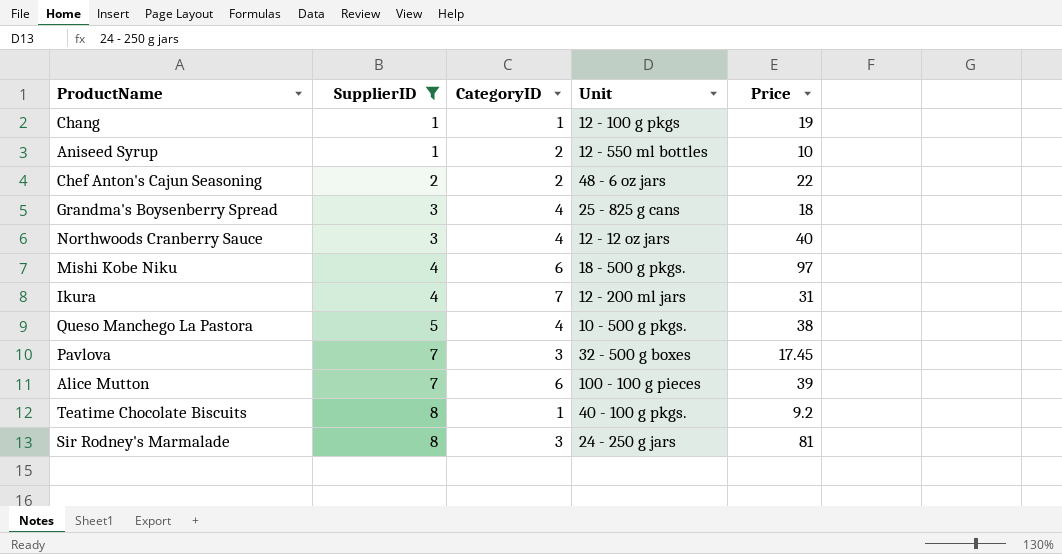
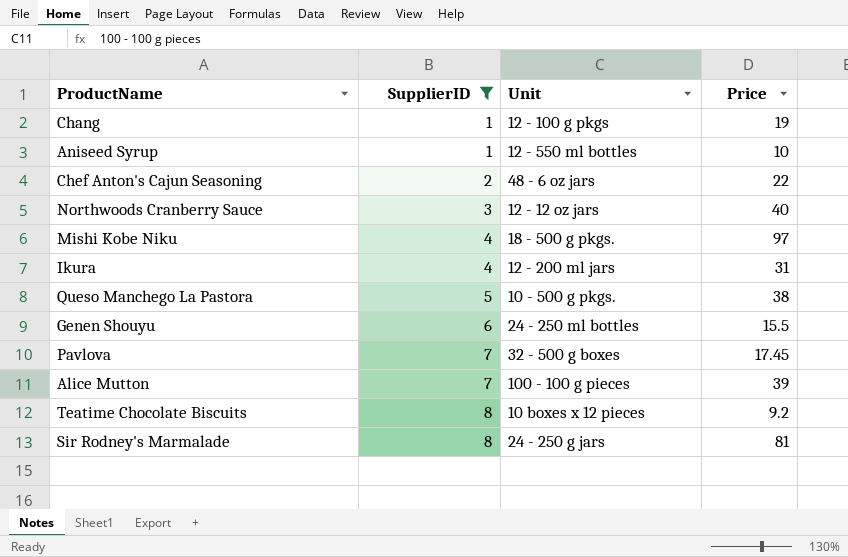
column CategoryID | position: 3 -> none
row Grandma's Boysenberry Spread: 3 | 4 | 25 - 825 g cans | 18 -> none
row Genen Shouyu: none -> 6 | 24 - 250 ml bottles | 15.5
Teatime Chocolate Biscuits | Unit: 40 - 100 g pkgs. -> 10 boxes x 12 pieces

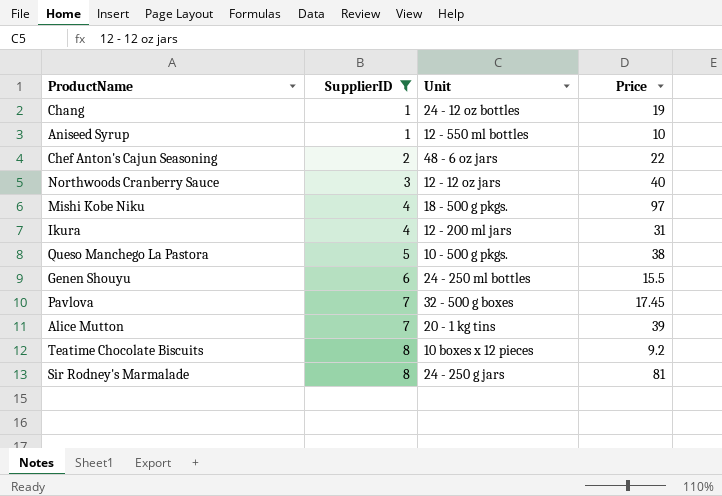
Chang | Unit: 12 - 100 g pkgs -> 24 - 12 oz bottles
Alice Mutton | Unit: 100 - 100 g pieces -> 20 - 1 kg tins

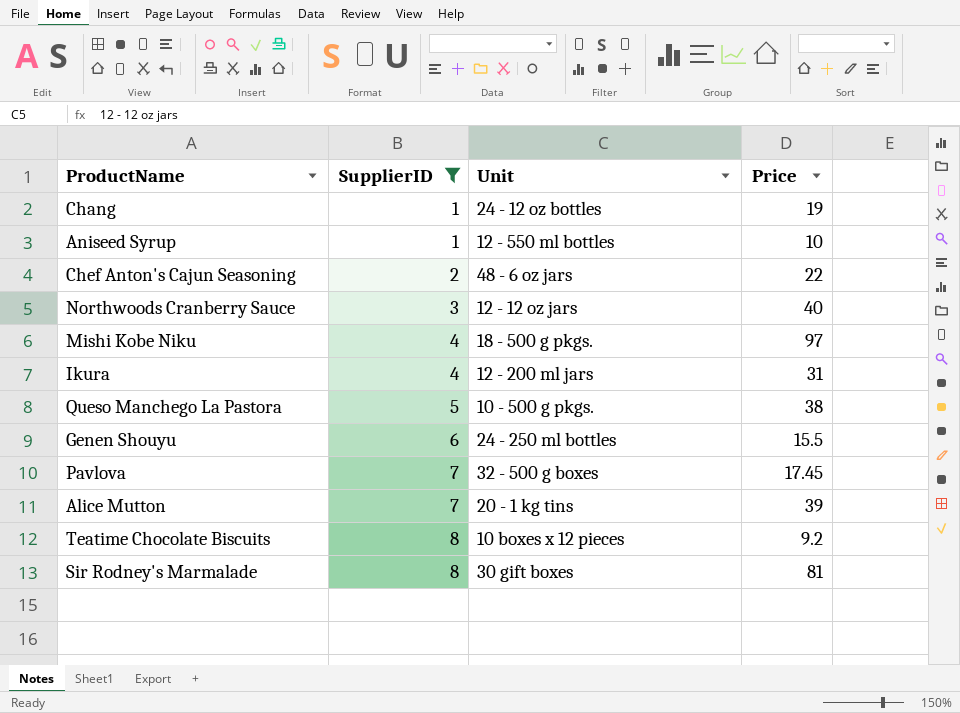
Sir Rodney's Marmalade | Unit: 24 - 250 g jars -> 30 gift boxes

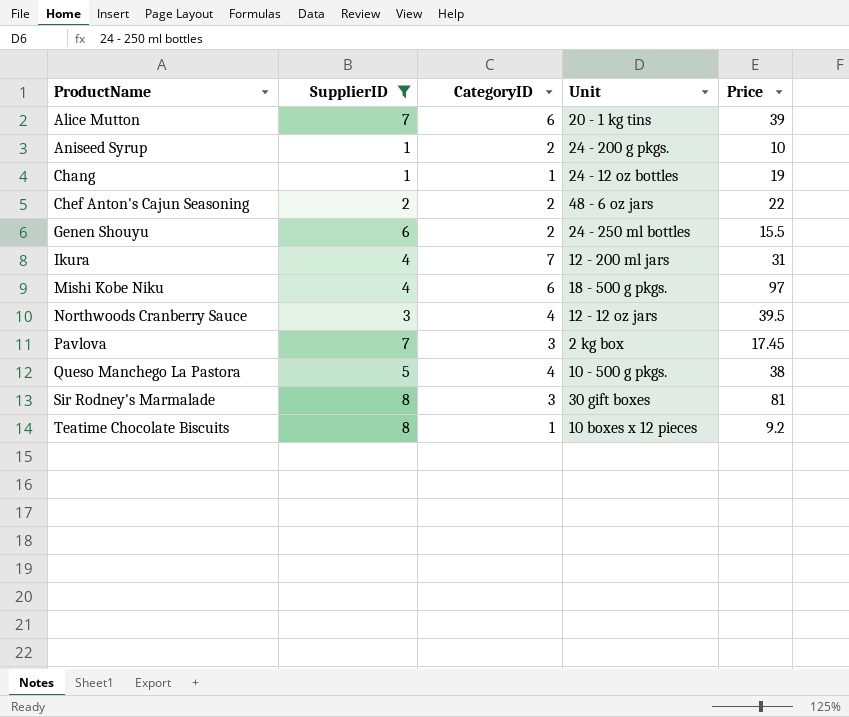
row order: SupplierID ascending -> ProductName ascending
column CategoryID | position: none -> 3
Aniseed Syrup | Unit: 12 - 550 ml bottles -> 24 - 200 g pkgs.
Northwoods Cranberry Sauce | Price: 40 -> 39.5
Pavlova | Unit: 32 - 500 g boxes -> 2 kg box

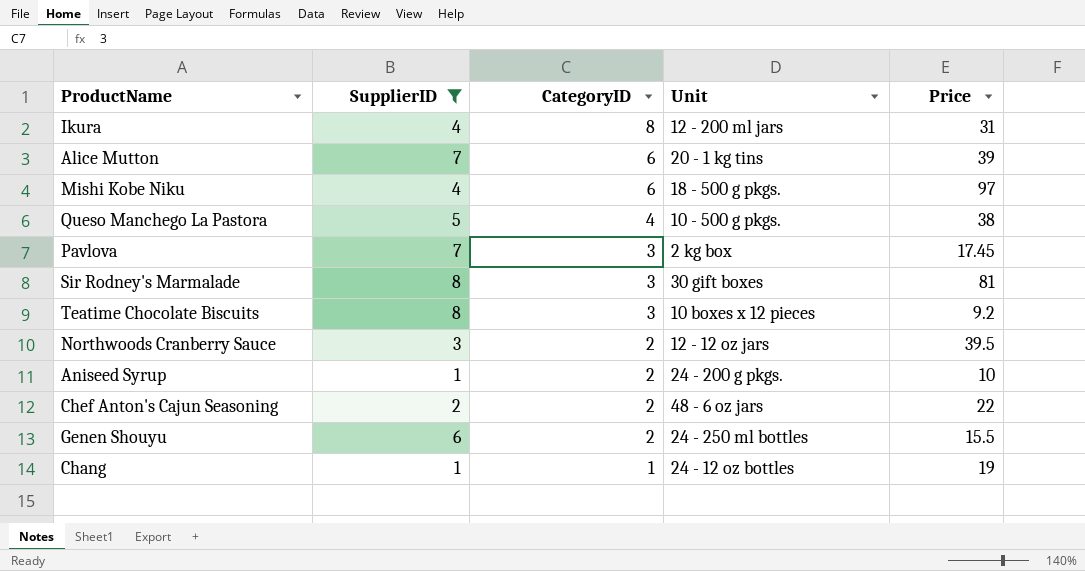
row order: ProductName ascending -> CategoryID descending
Ikura | CategoryID: 7 -> 8
Teatime Chocolate Biscuits | CategoryID: 1 -> 3
Northwoods Cranberry Sauce | CategoryID: 4 -> 2

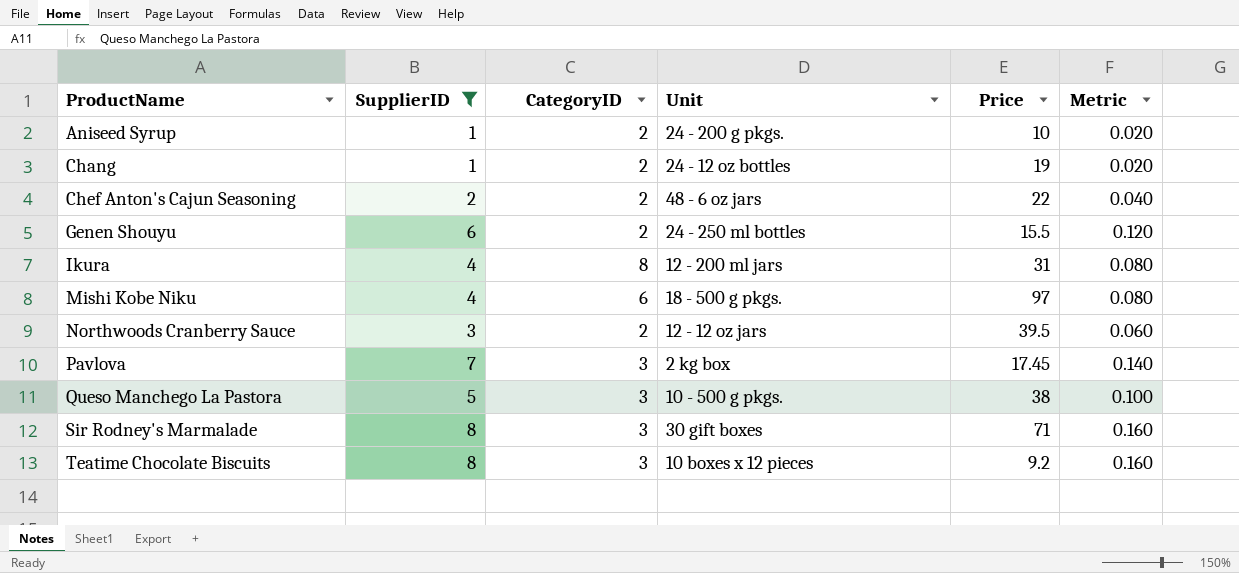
row order: CategoryID descending -> ProductName ascending
column Metric | formula: none -> [SupplierID] * 0.02
row Alice Mutton: 7 | 6 | 20 - 1 kg tins | 39 -> none
Chang | CategoryID: 1 -> 2
Queso Manchego La Pastora | CategoryID: 4 -> 3
Sir Rodney's Marmalade | Price: 81 -> 71

